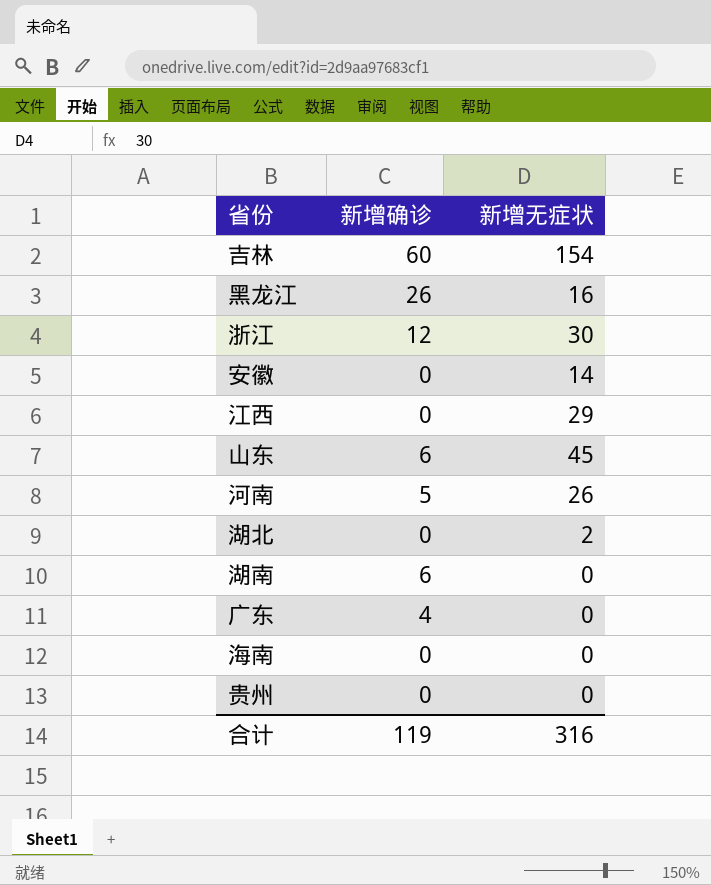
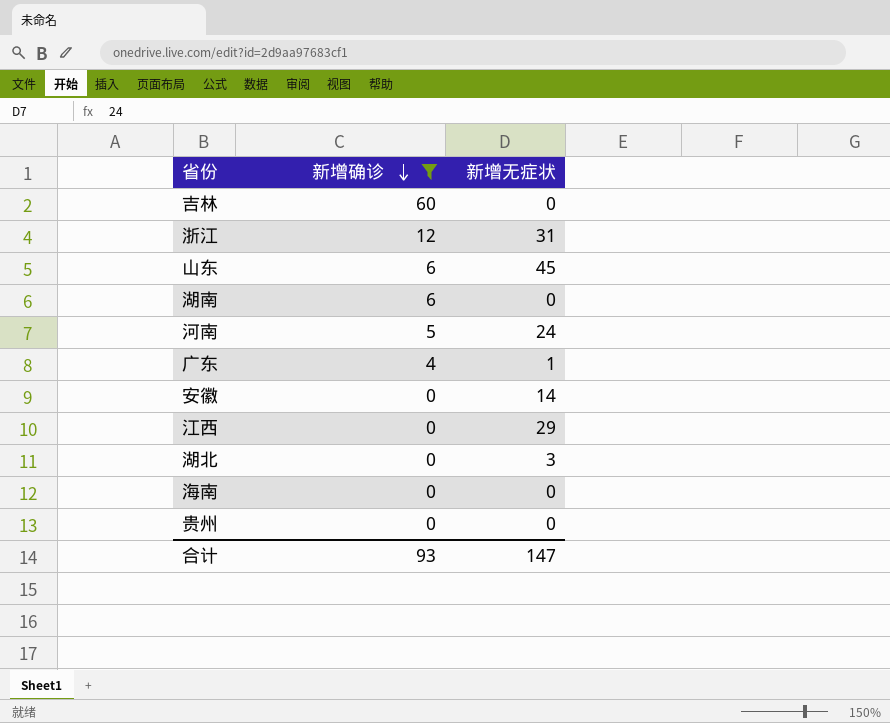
filter: none -> 新增确诊 != 26
row order: none -> 新增确诊 descending
吉林 | 新增无症状: 154 -> 0
浙江 | 新增无症状: 30 -> 31
河南 | 新增无症状: 26 -> 24
广东 | 新增无症状: 0 -> 1
湖北 | 新增无症状: 2 -> 3
合计 | 新增确诊: 119 -> 93
合计 | 新增无症状: 316 -> 147

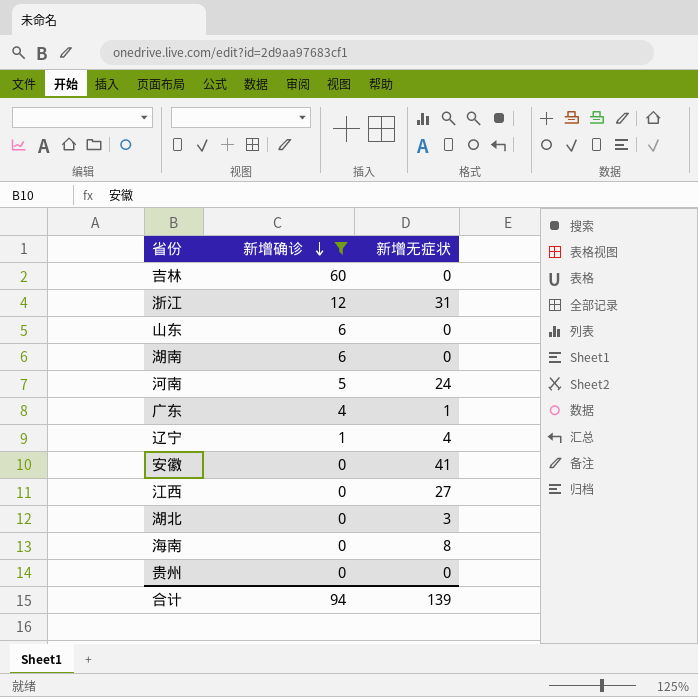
山东 | 新增无症状: 45 -> 0
row 辽宁: none -> 1 | 4
安徽 | 新增无症状: 14 -> 41
江西 | 新增无症状: 29 -> 27
海南 | 新增无症状: 0 -> 8
合计 | 新增确诊: 93 -> 94
合计 | 新增无症状: 147 -> 139

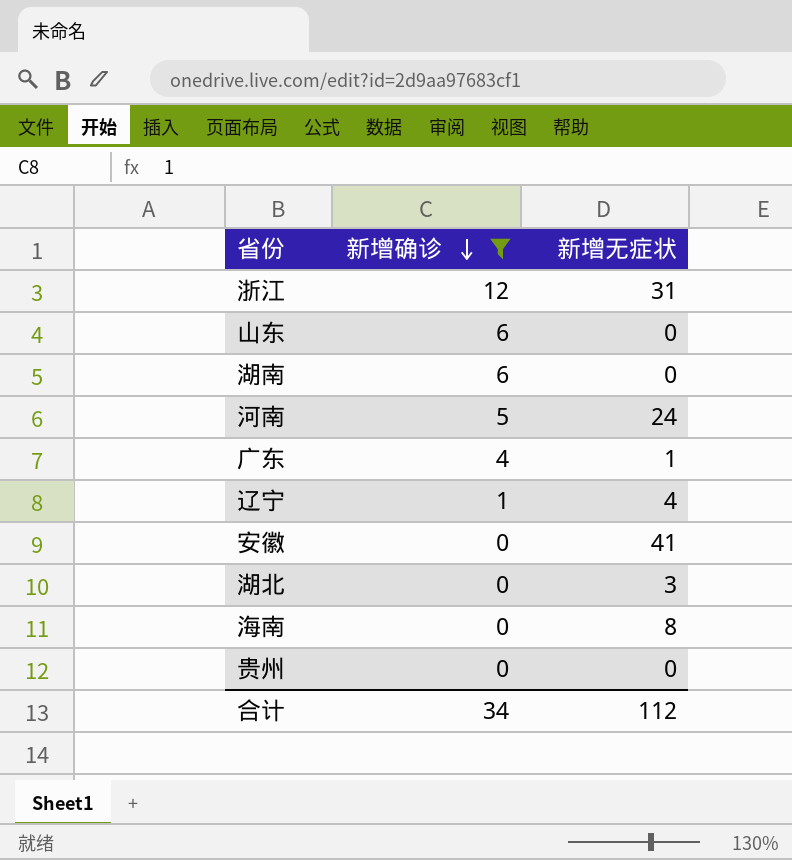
row 吉林: 60 | 0 -> none
row 江西: 0 | 27 -> none
合计 | 新增确诊: 94 -> 34
合计 | 新增无症状: 139 -> 112

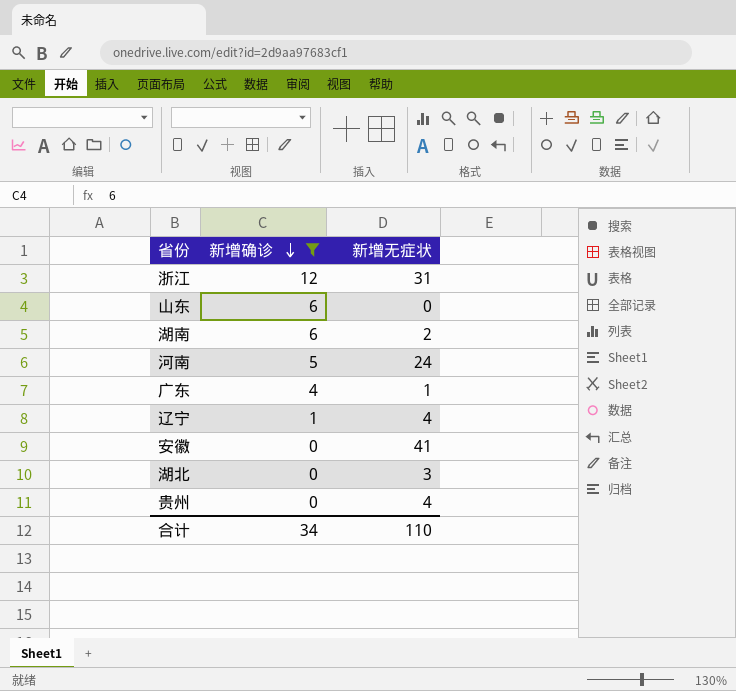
row 海南: 0 | 8 -> none
湖南 | 新增无症状: 0 -> 2
贵州 | 新增无症状: 0 -> 4
合计 | 新增无症状: 112 -> 110

